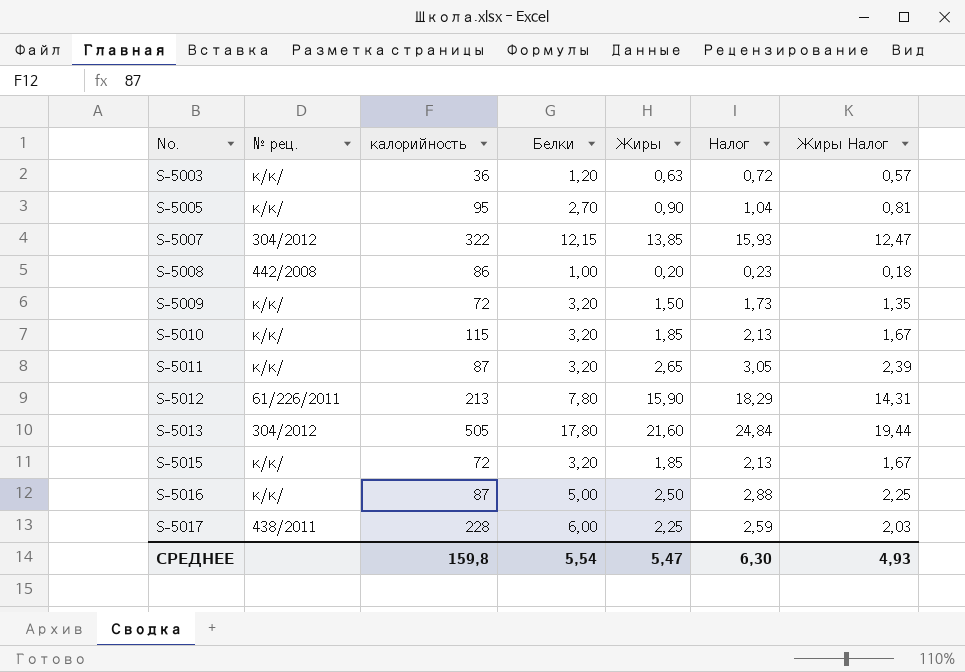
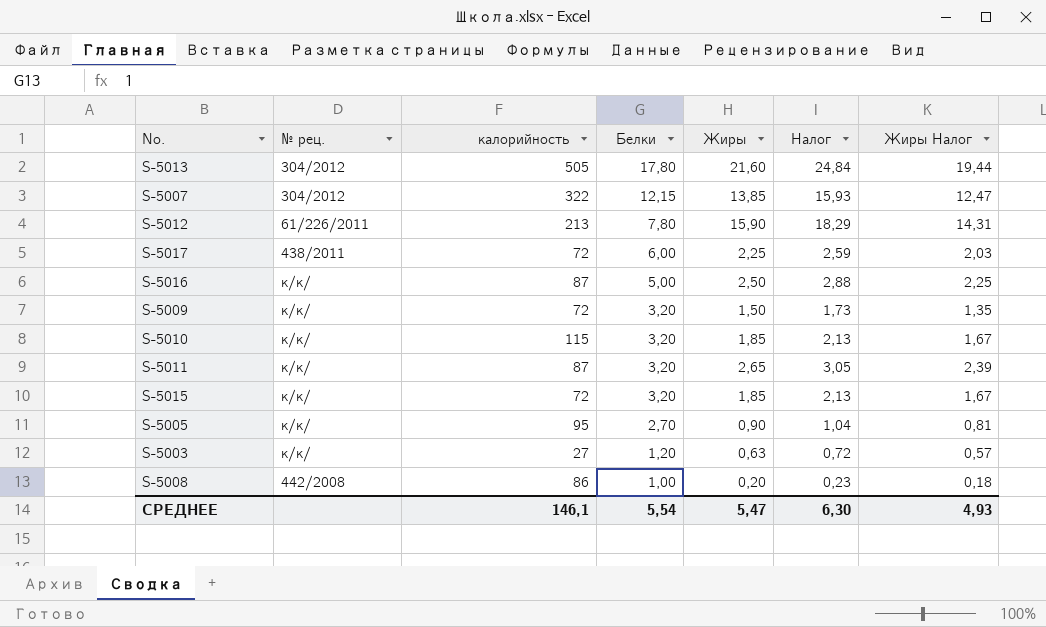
row order: No. ascending -> Белки descending
S-5017 | калорийность: 228 -> 72
S-5003 | калорийность: 36 -> 27
СРЕДНЕЕ | калорийность: 159,8 -> 146,1

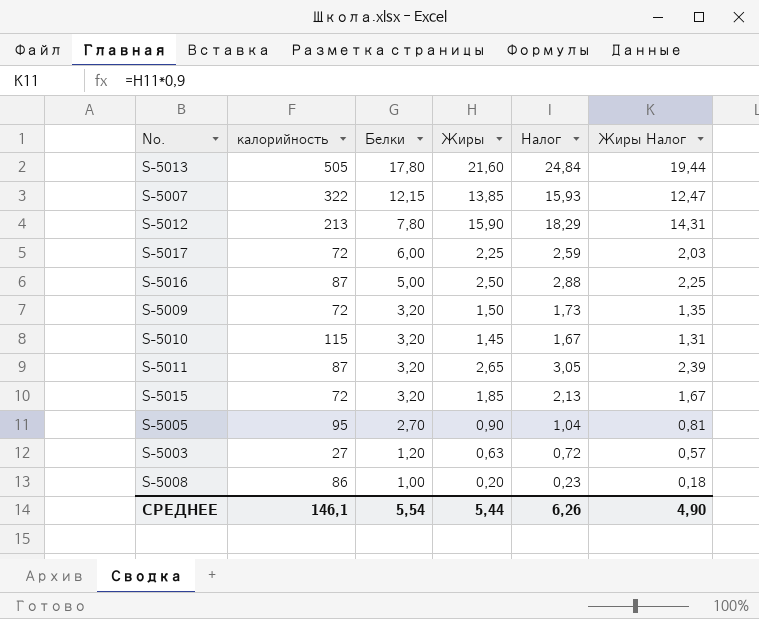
column № рец. | position: 2 -> none
S-5010 | Жиры: 1,85 -> 1,45
S-5010 | Налог: 2,13 -> 1,67
S-5010 | Жиры Налог: 1,67 -> 1,31
СРЕДНЕЕ | Жиры: 5,47 -> 5,44
СРЕДНЕЕ | Налог: 6,30 -> 6,26
СРЕДНЕЕ | Жиры Налог: 4,93 -> 4,90

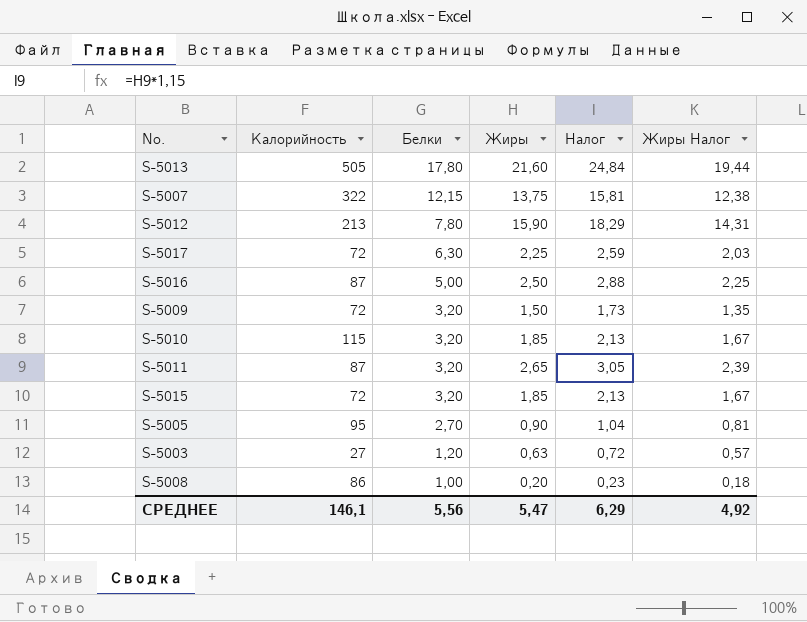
column name: калорийность -> Калорийность
S-5007 | Жиры: 13,85 -> 13,75
S-5007 | Налог: 15,93 -> 15,81
S-5007 | Жиры Налог: 12,47 -> 12,38
S-5017 | Белки: 6,00 -> 6,30
S-5010 | Жиры: 1,45 -> 1,85
S-5010 | Налог: 1,67 -> 2,13
S-5010 | Жиры Налог: 1,31 -> 1,67
СРЕДНЕЕ | Белки: 5,54 -> 5,56
СРЕДНЕЕ | Жиры: 5,44 -> 5,47
СРЕДНЕЕ | Налог: 6,26 -> 6,29
СРЕДНЕЕ | Жиры Налог: 4,90 -> 4,92

